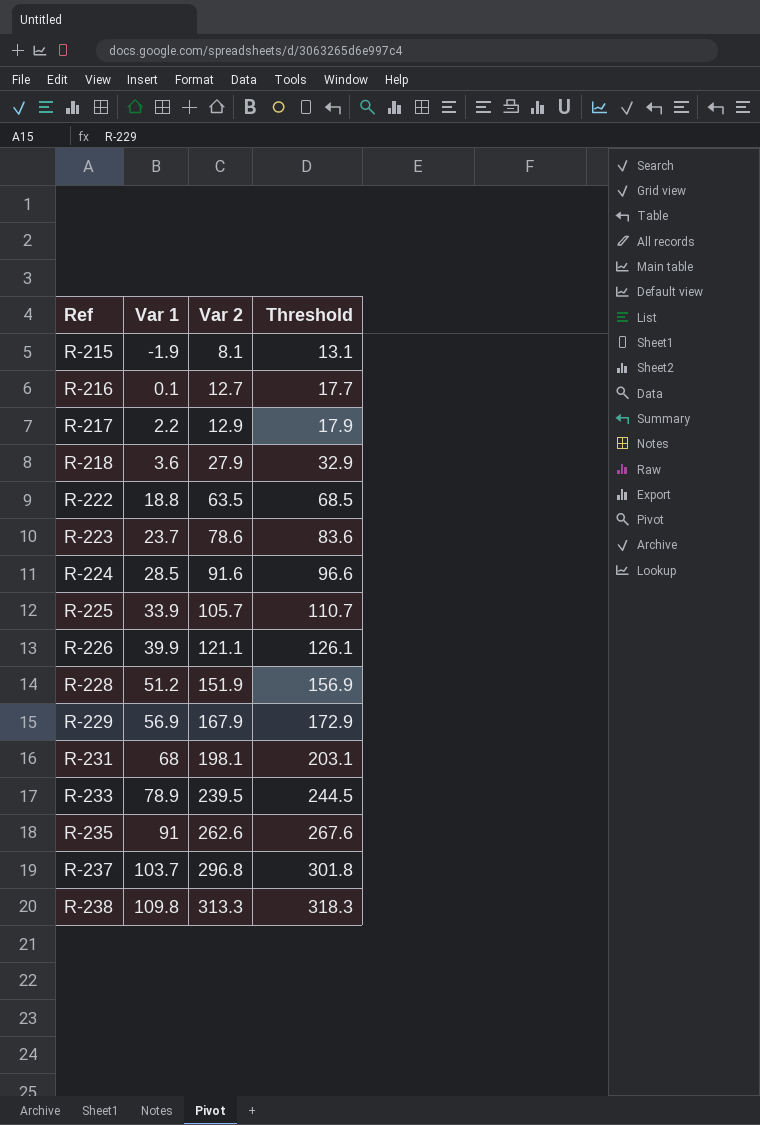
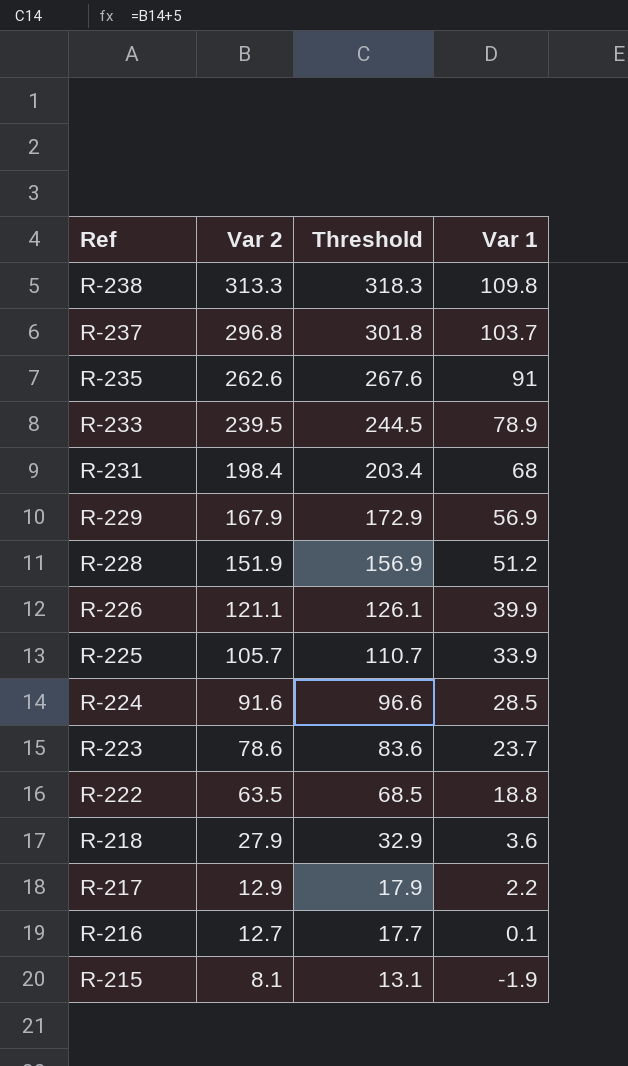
row order: Ref ascending -> Ref descending
column Var 1 | position: 2 -> 4
R-231 | Var 2: 198.1 -> 198.4
R-231 | Threshold: 203.1 -> 203.4

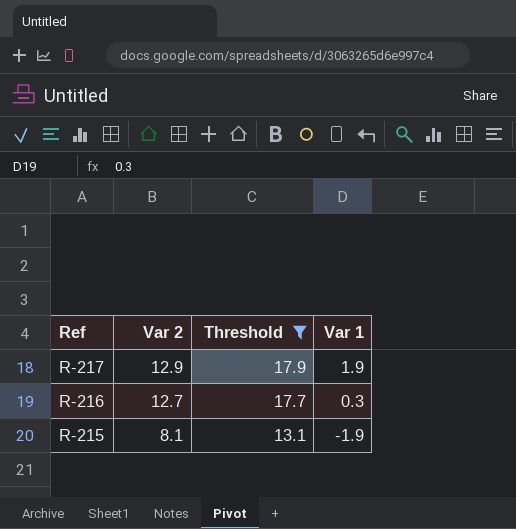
filter: none -> Threshold <= 17.9
R-217 | Var 1: 2.2 -> 1.9
R-216 | Var 1: 0.1 -> 0.3

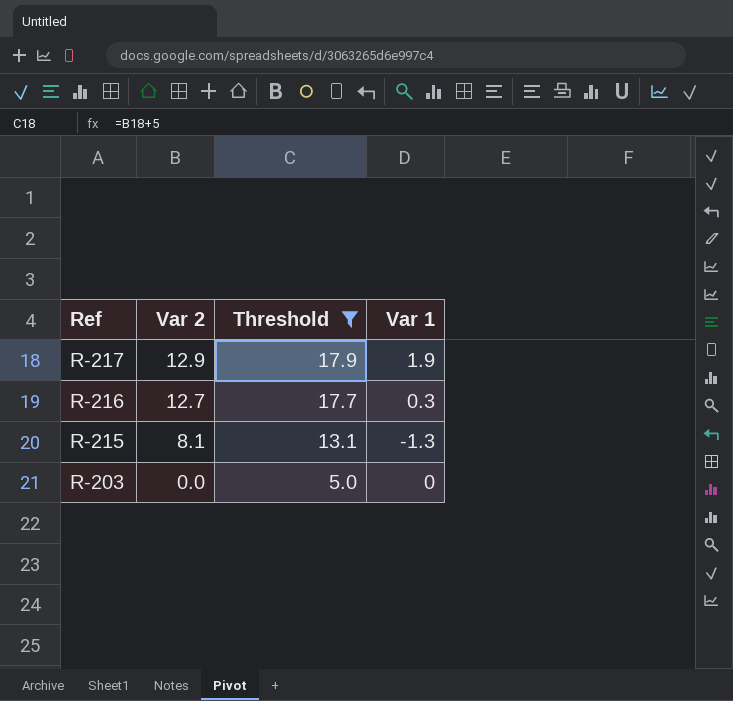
R-215 | Var 1: -1.9 -> -1.3
row R-203: none -> 0.0 | 5.0 | 0

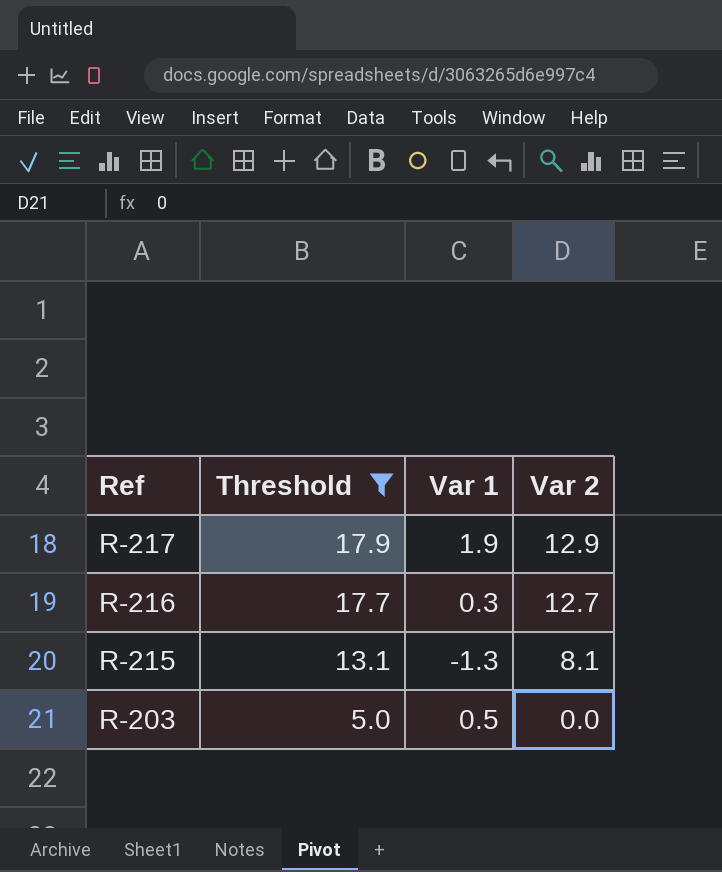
column Var 2 | position: 2 -> 4
R-203 | Var 1: 0 -> 0.5

